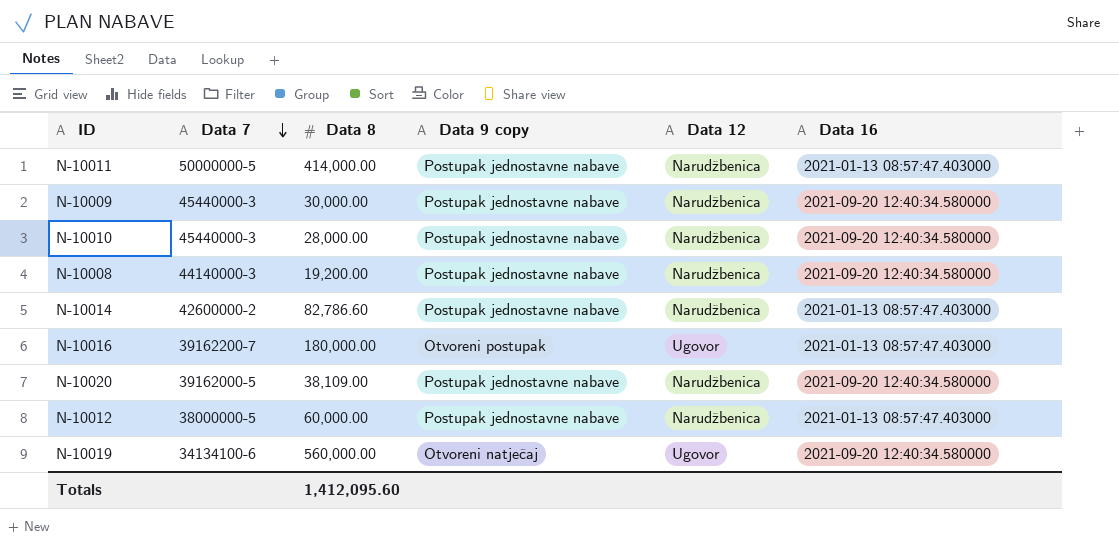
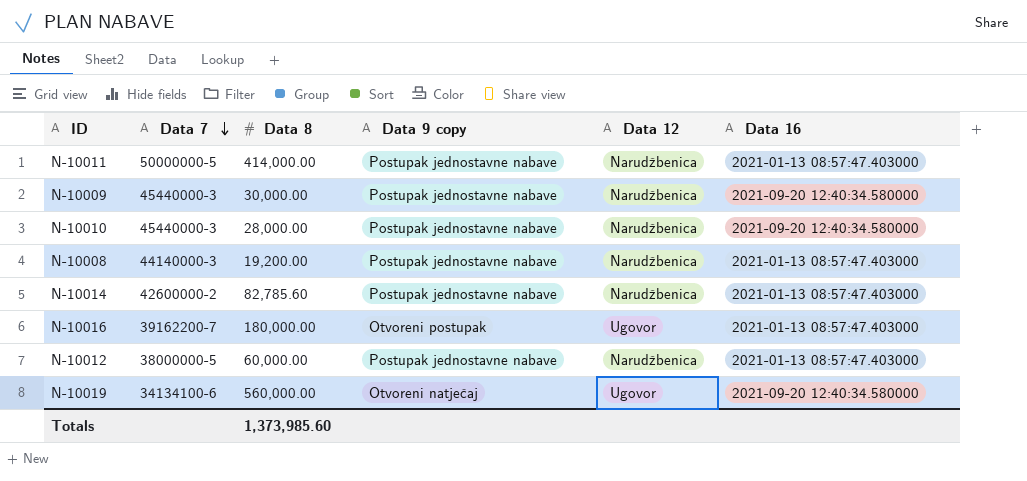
row N-10020: 39162000-5 | 38,109.00 | Postupak jednostavne nabave | Narudžbenica | 2021-09-20 12:40:34.580000 -> none
N-10008 | Data 16: 2021-09-20 12:40:34.580000 -> 2021-01-13 08:57:47.403000
N-10014 | Data 8: 82,786.60 -> 82,785.60
Totals | Data 8: 1,412,095.60 -> 1,373,985.60

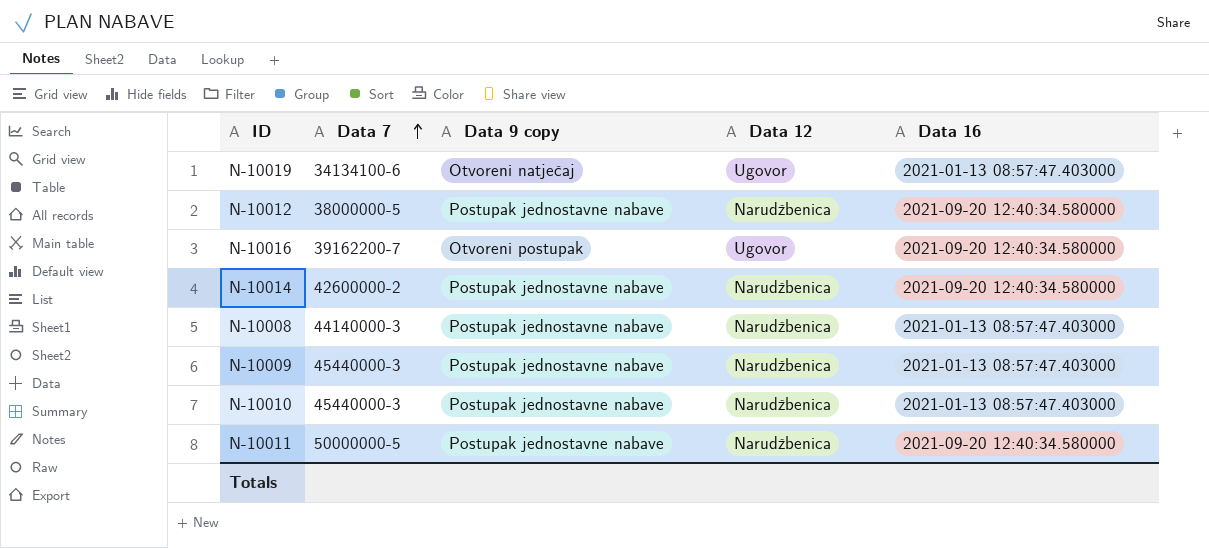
row order: Data 7 descending -> Data 7 ascending
column Data 8 | position: 3 -> none
N-10019 | Data 16: 2021-09-20 12:40:34.580000 -> 2021-01-13 08:57:47.403000
N-10012 | Data 16: 2021-01-13 08:57:47.403000 -> 2021-09-20 12:40:34.580000
N-10016 | Data 16: 2021-01-13 08:57:47.403000 -> 2021-09-20 12:40:34.580000
N-10014 | Data 16: 2021-01-13 08:57:47.403000 -> 2021-09-20 12:40:34.580000
N-10009 | Data 16: 2021-09-20 12:40:34.580000 -> 2021-01-13 08:57:47.403000
N-10010 | Data 16: 2021-09-20 12:40:34.580000 -> 2021-01-13 08:57:47.403000
N-10011 | Data 16: 2021-01-13 08:57:47.403000 -> 2021-09-20 12:40:34.580000

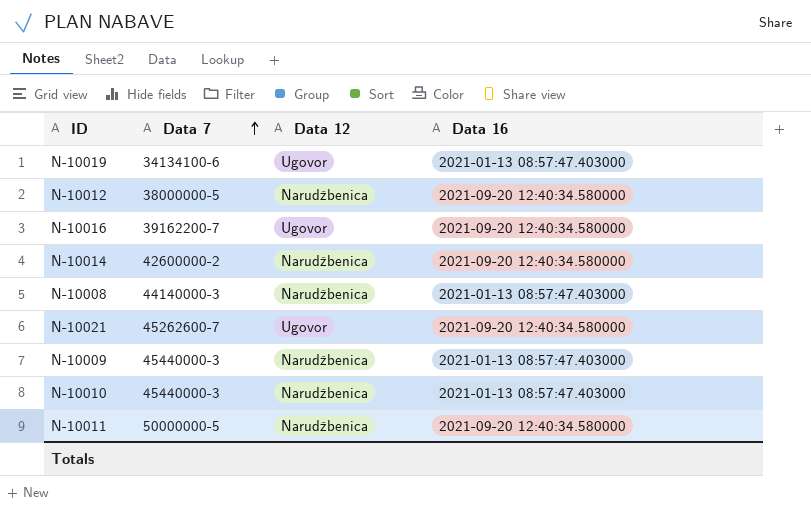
column Data 9 copy | position: 3 -> none
row N-10021: none -> 45262600-7 | Ugovor | 2021-09-20 12:40:34.580000

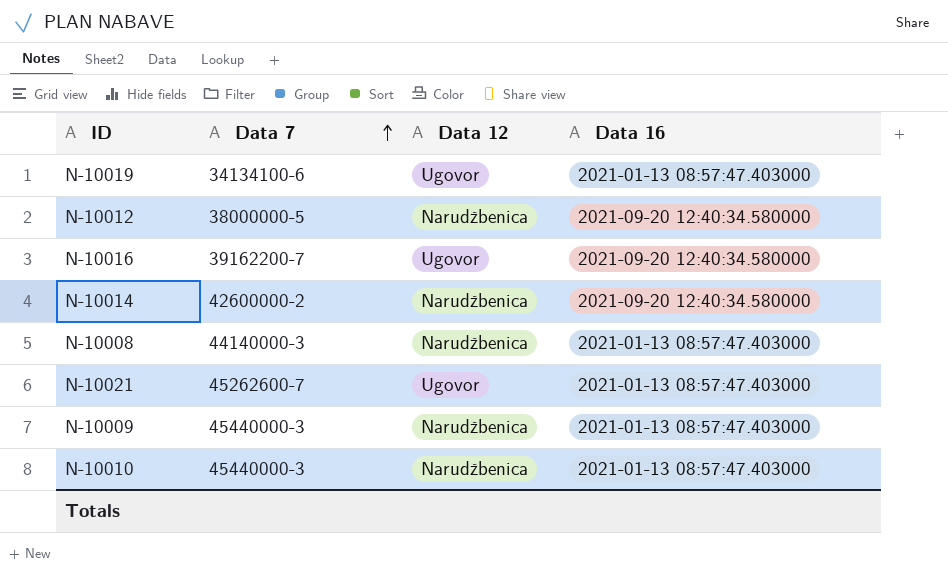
row N-10011: 50000000-5 | Narudžbenica | 2021-09-20 12:40:34.580000 -> none
N-10021 | Data 16: 2021-09-20 12:40:34.580000 -> 2021-01-13 08:57:47.403000

